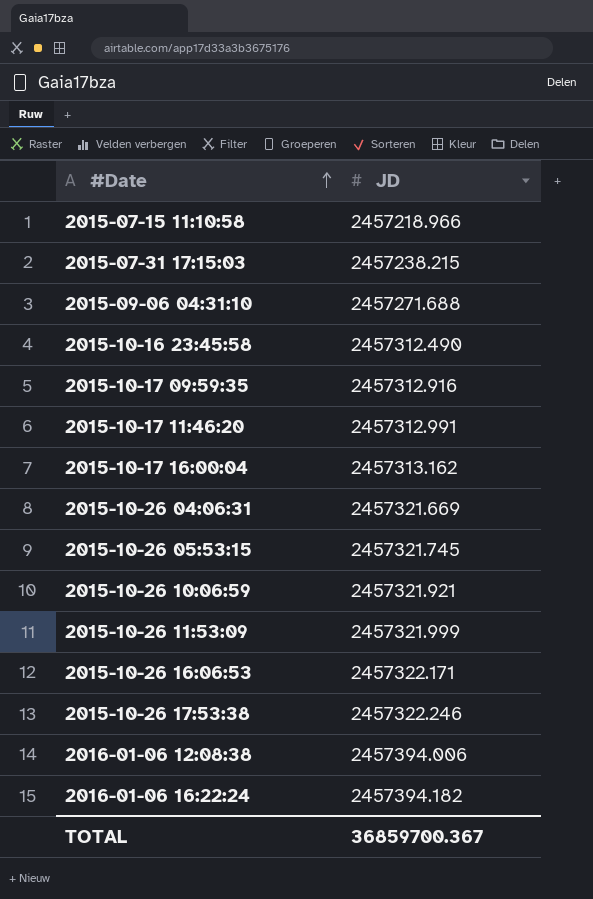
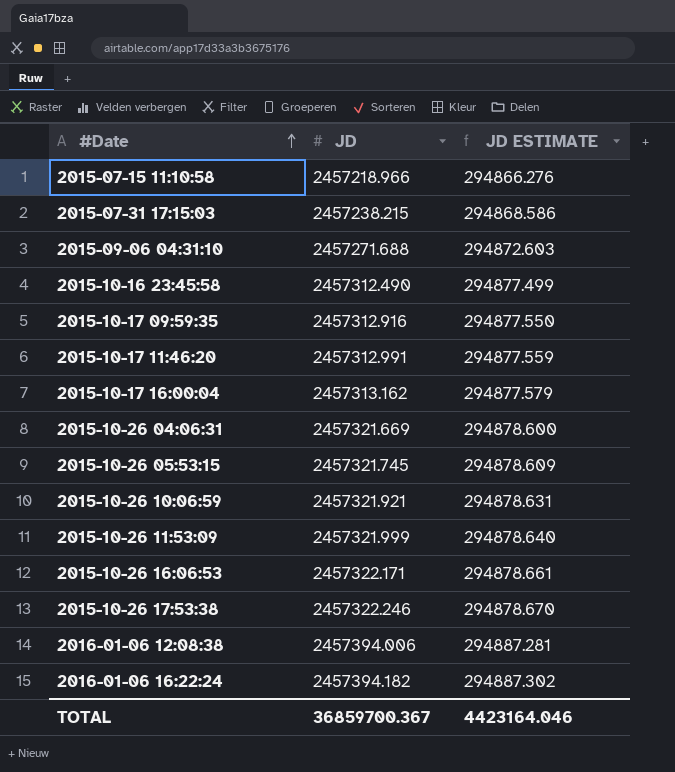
column JD ESTIMATE | formula: none -> [JD] * 0.12

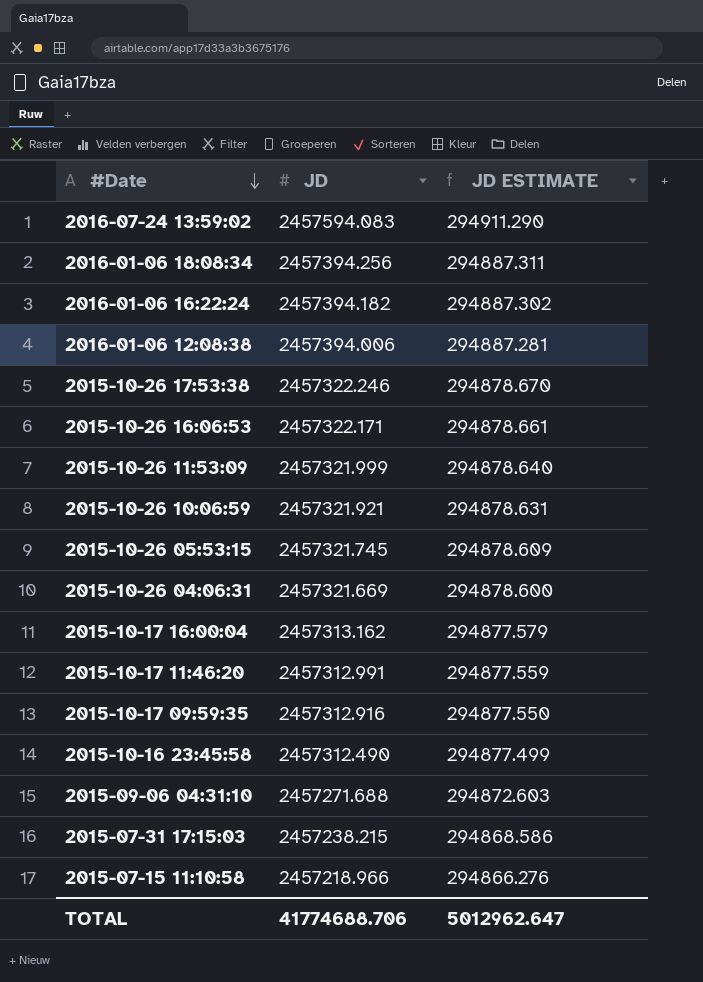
row order: #Date ascending -> #Date descending
row 2016-07-24 13:59:02: none -> 2457594.083 | 294911.290
row 2016-01-06 18:08:34: none -> 2457394.256 | 294887.311
TOTAL | JD: 36859700.367 -> 41774688.706
TOTAL | JD ESTIMATE: 4423164.046 -> 5012962.647

